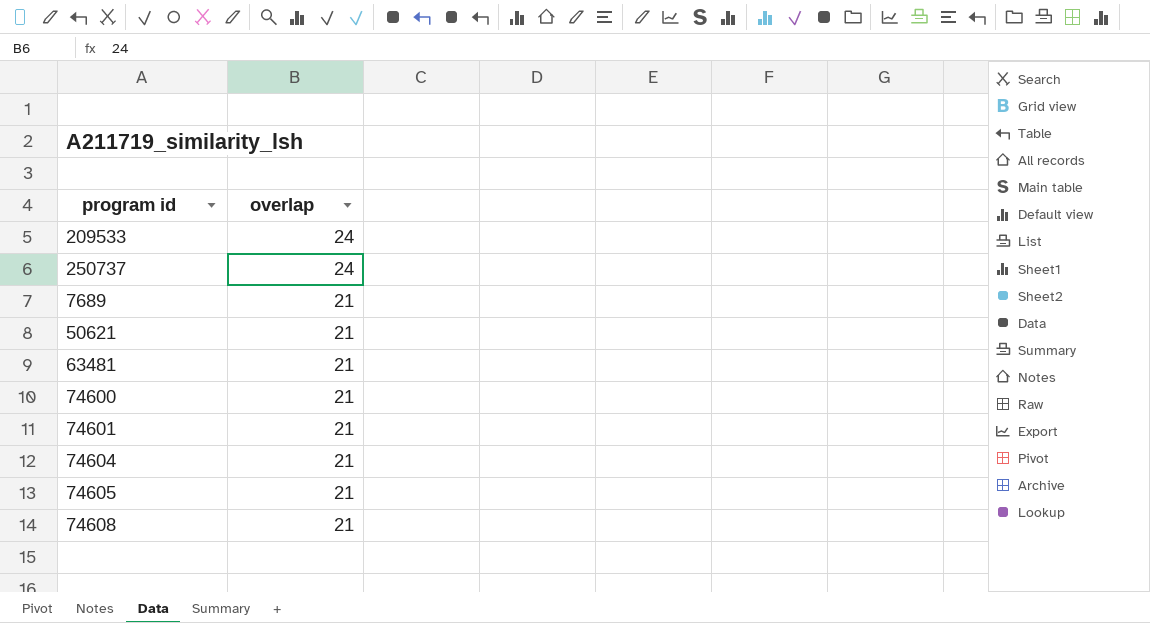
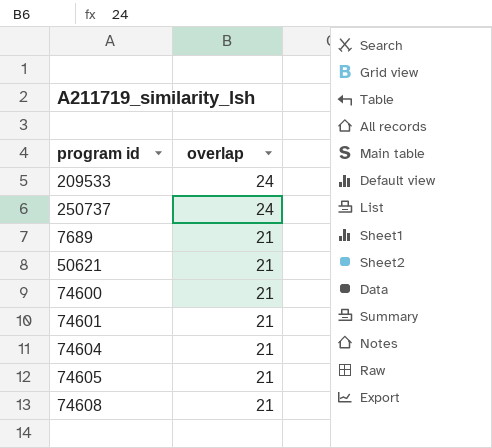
row 63481: 21 -> none

